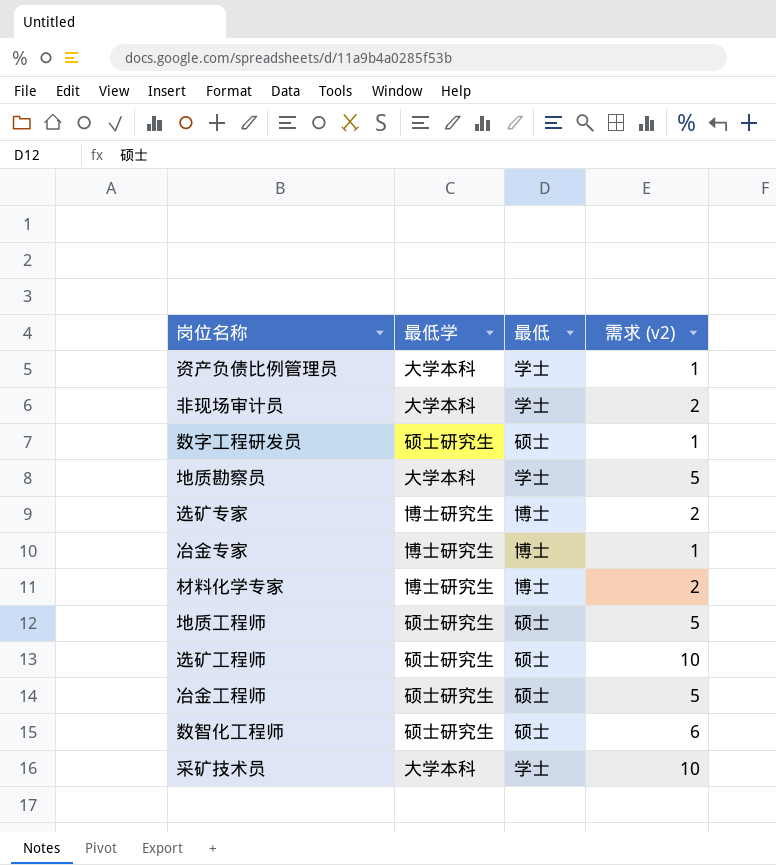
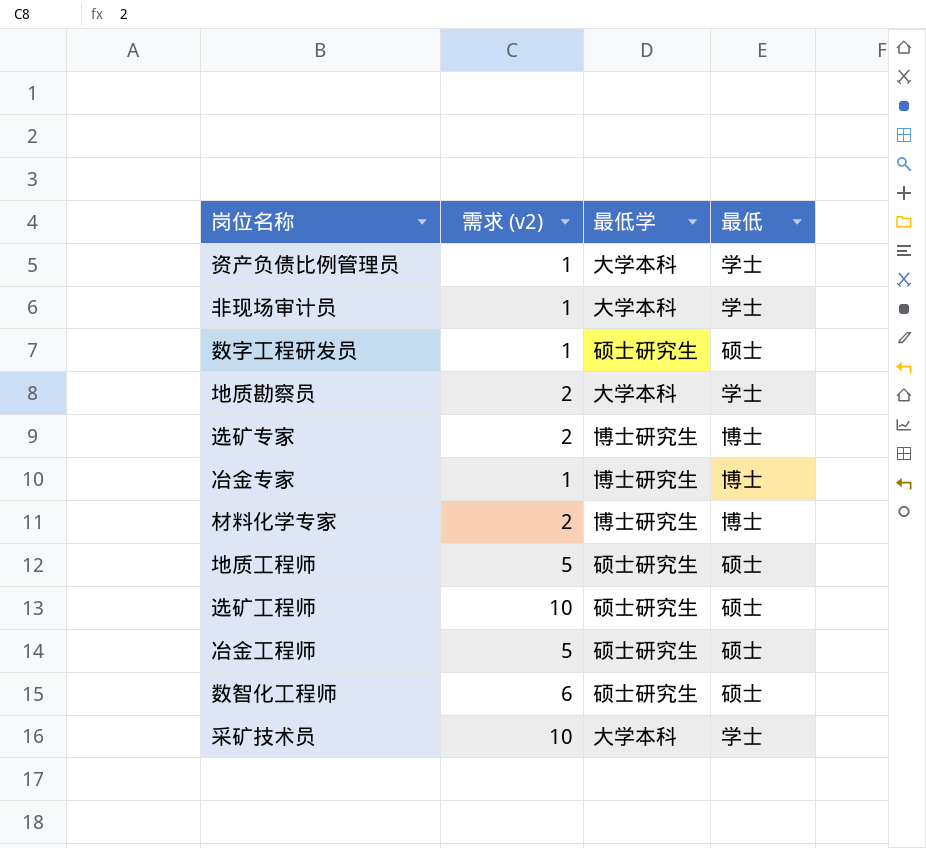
column 需求 (v2) | position: 4 -> 2
非现场审计员 | 需求 (v2): 2 -> 1
地质勘察员 | 需求 (v2): 5 -> 2

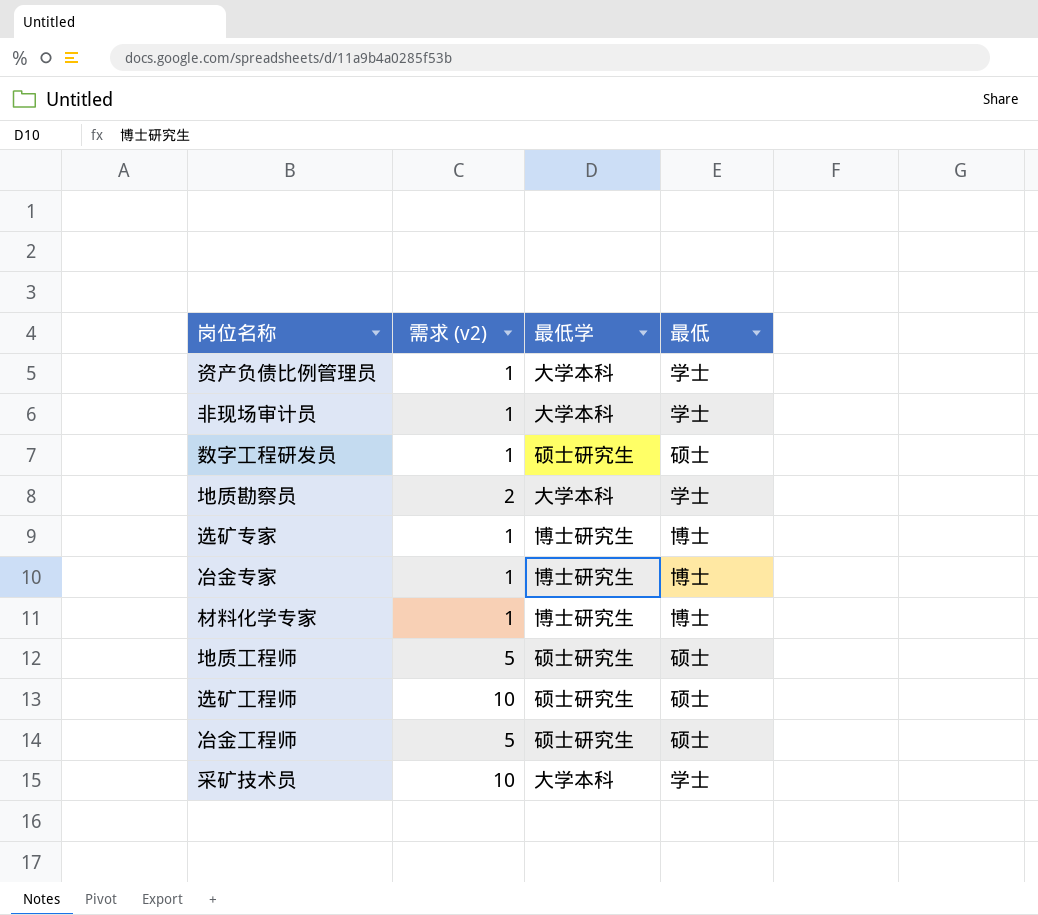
row 数智化工程师: 6 | 硕士研究生 | 硕士 -> none
选矿专家 | 需求 (v2): 2 -> 1
材料化学专家 | 需求 (v2): 2 -> 1

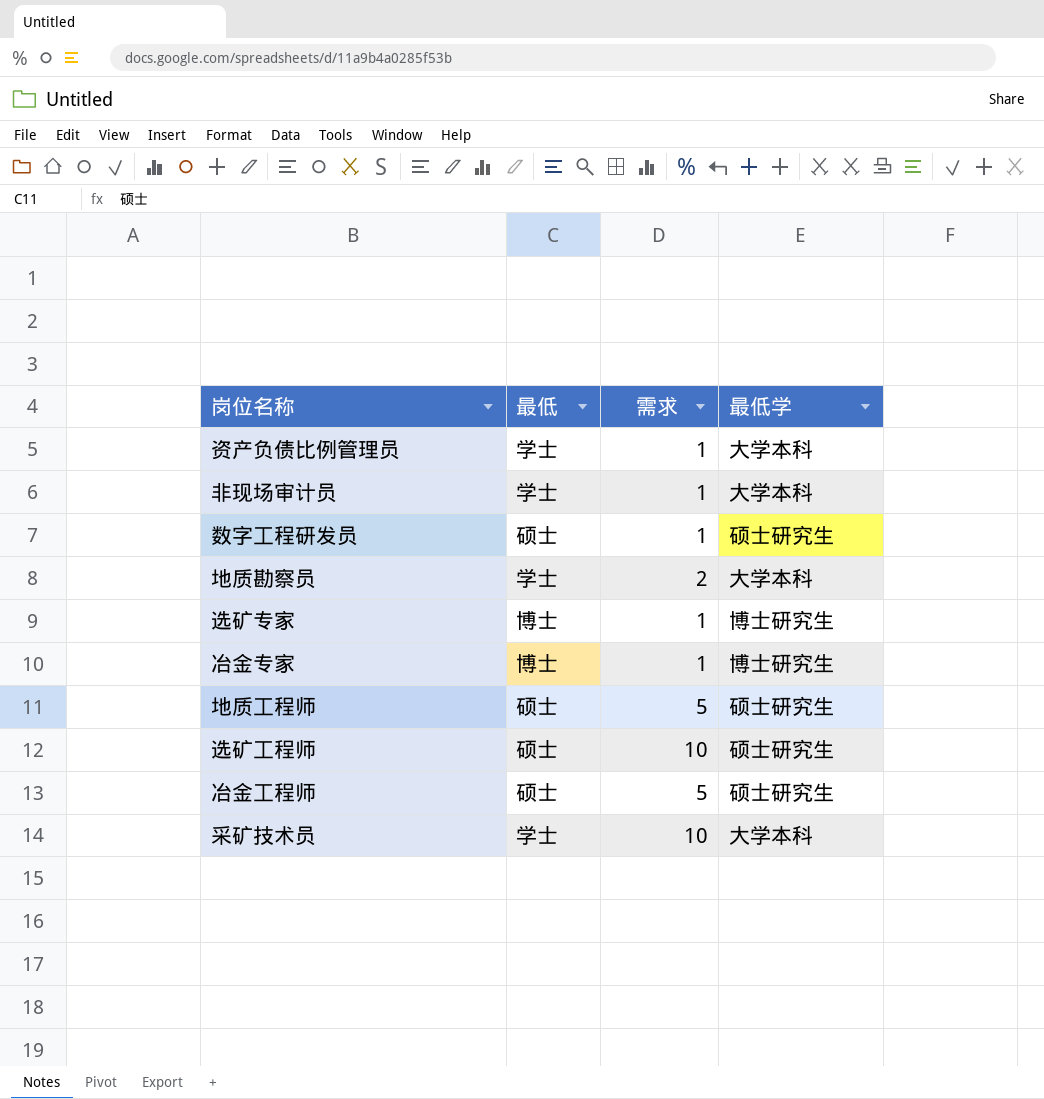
column 最低 | position: 4 -> 2
column name: 需求 (v2) -> 需求
row 材料化学专家: 1 | 博士研究生 | 博士 -> none

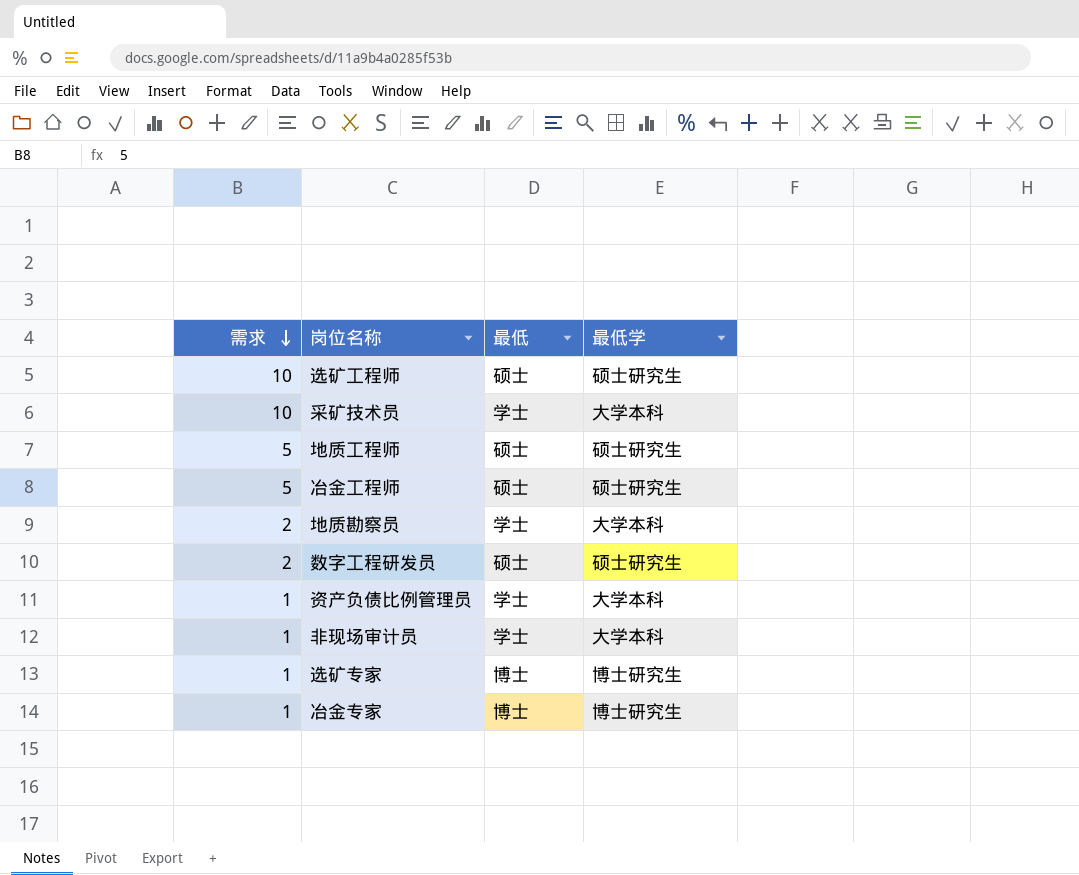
row order: none -> 需求 descending
column 需求 | position: 3 -> 1
数字工程研发员 | 需求: 1 -> 2

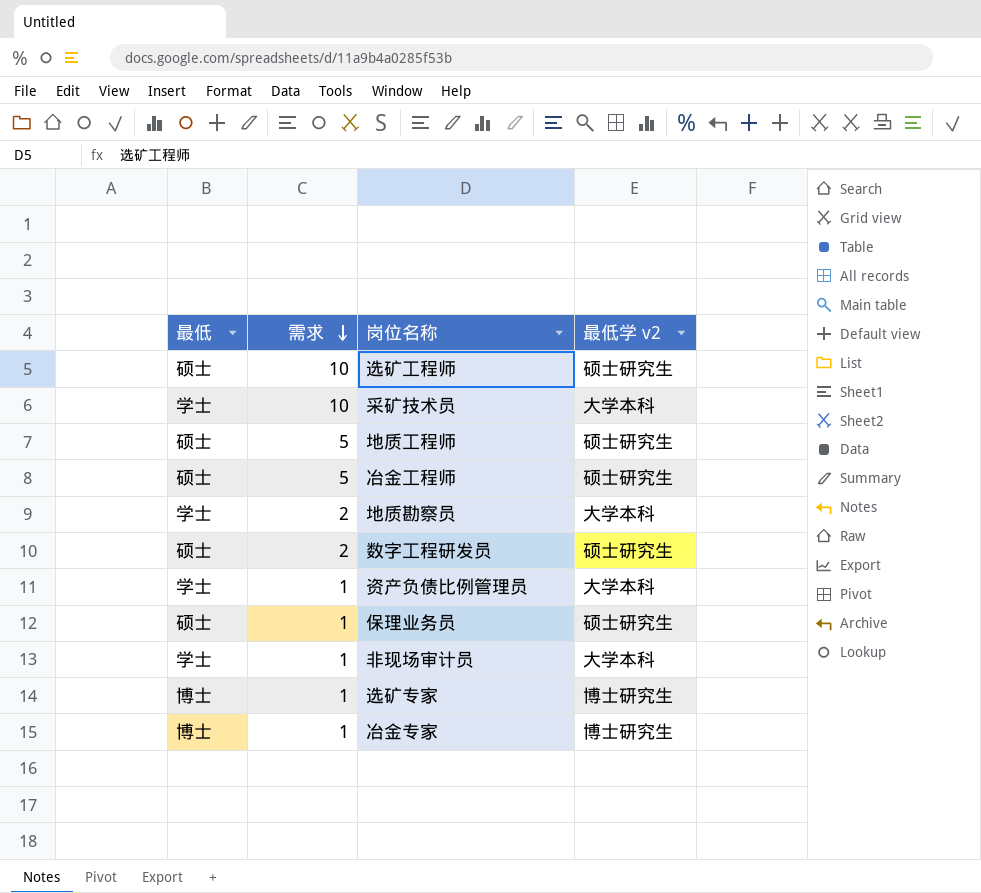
column 最低 | position: 3 -> 1
column name: 最低学 -> 最低学 v2
row 保理业务员: none -> 硕士 | 1 | 硕士研究生

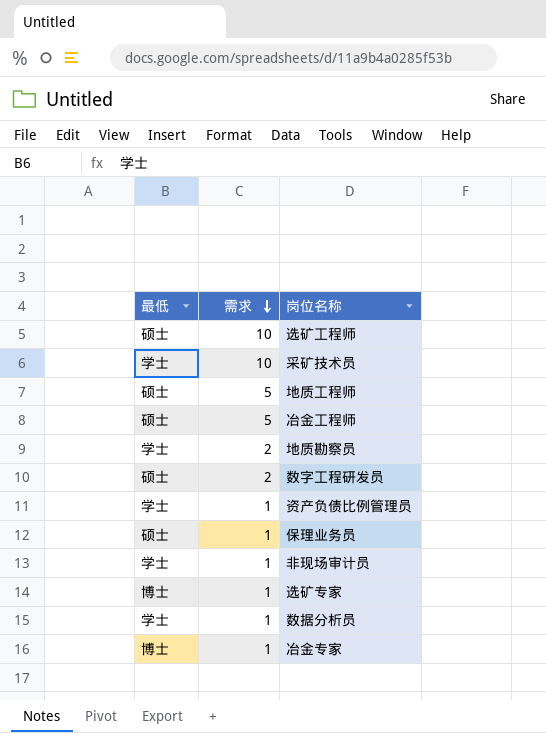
column 最低学 v2 | position: 4 -> none
row 数据分析员: none -> 学士 | 1

